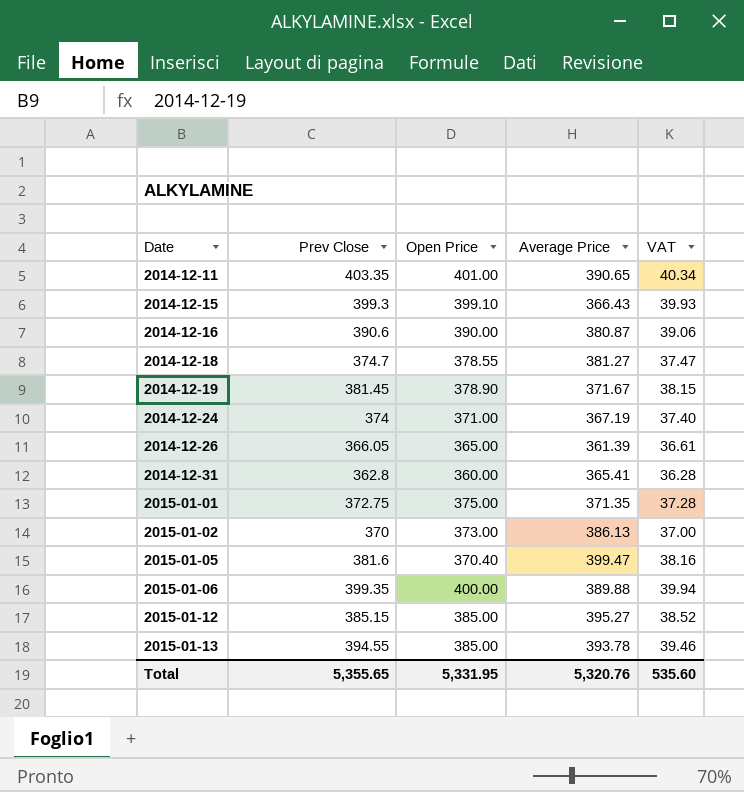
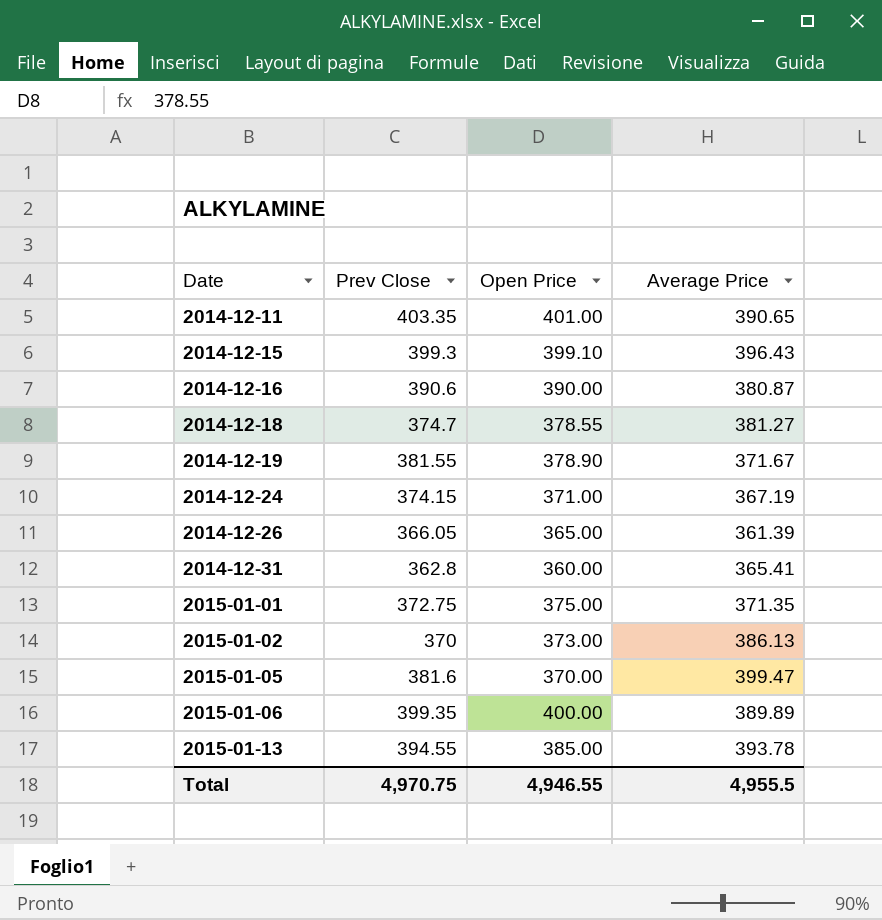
column VAT | formula: [Prev Close] * 0.1 -> none
row 2015-01-12: 385.15 | 385.00 | 395.27 | 38.52 -> none
2014-12-15 | Average Price: 366.43 -> 396.43
2014-12-19 | Prev Close: 381.45 -> 381.55
2014-12-24 | Prev Close: 374 -> 374.15
2015-01-05 | Open Price: 370.40 -> 370.00
2015-01-06 | Average Price: 389.88 -> 389.89
Total | Prev Close: 5,355.65 -> 4,970.75
Total | Open Price: 5,331.95 -> 4,946.55
Total | Average Price: 5,320.76 -> 4,955.5

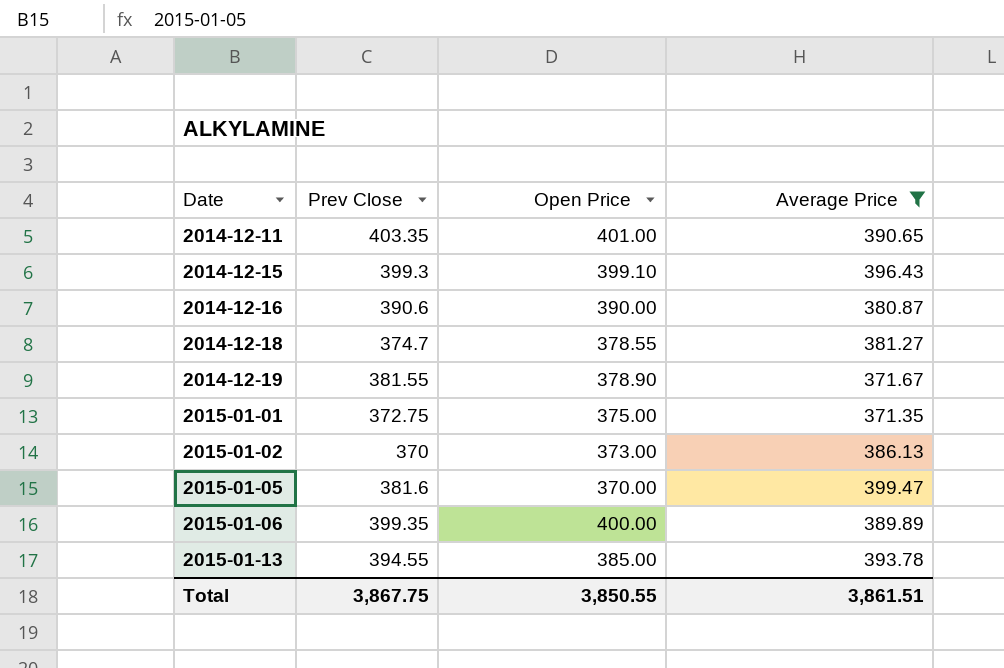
filter: none -> Average Price >= 371.35
Total | Prev Close: 4,970.75 -> 3,867.75
Total | Open Price: 4,946.55 -> 3,850.55
Total | Average Price: 4,955.5 -> 3,861.51

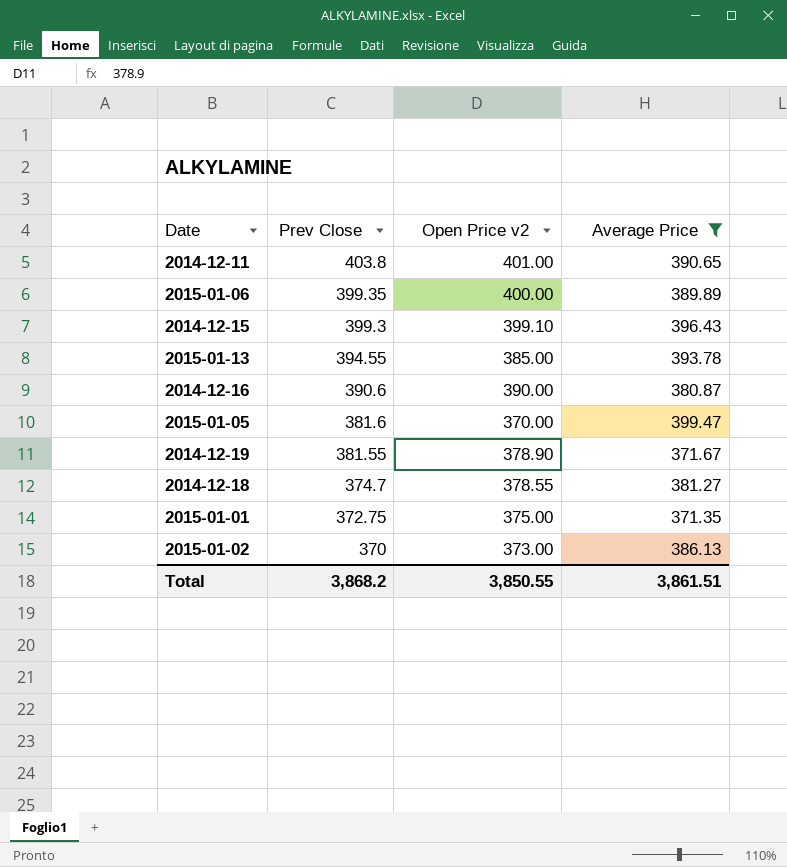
row order: Date ascending -> Prev Close descending
column name: Open Price -> Open Price v2
2014-12-11 | Prev Close: 403.35 -> 403.8
Total | Prev Close: 3,867.75 -> 3,868.2

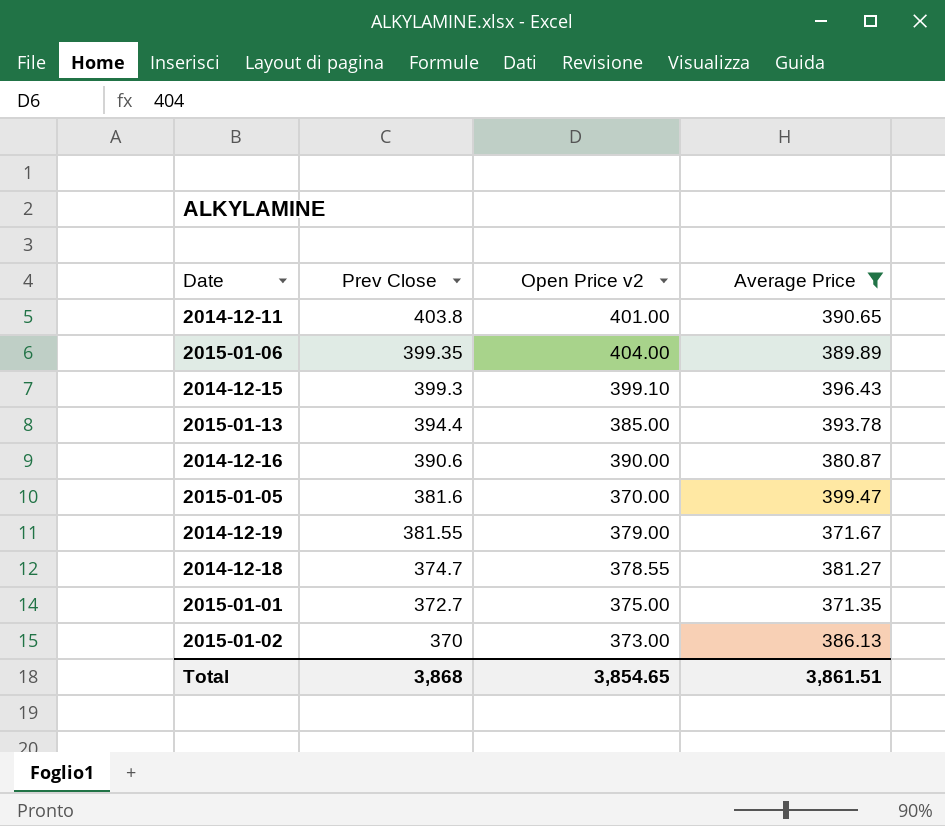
2015-01-06 | Open Price v2: 400.00 -> 404.00
2015-01-13 | Prev Close: 394.55 -> 394.4
2014-12-19 | Open Price v2: 378.90 -> 379.00
2015-01-01 | Prev Close: 372.75 -> 372.7
Total | Prev Close: 3,868.2 -> 3,868
Total | Open Price v2: 3,850.55 -> 3,854.65

